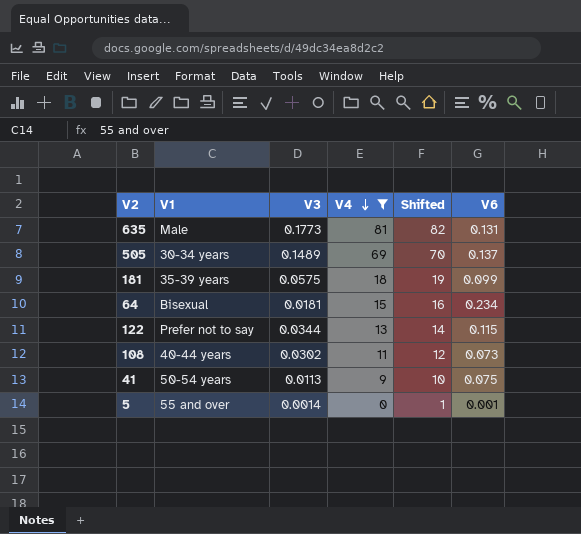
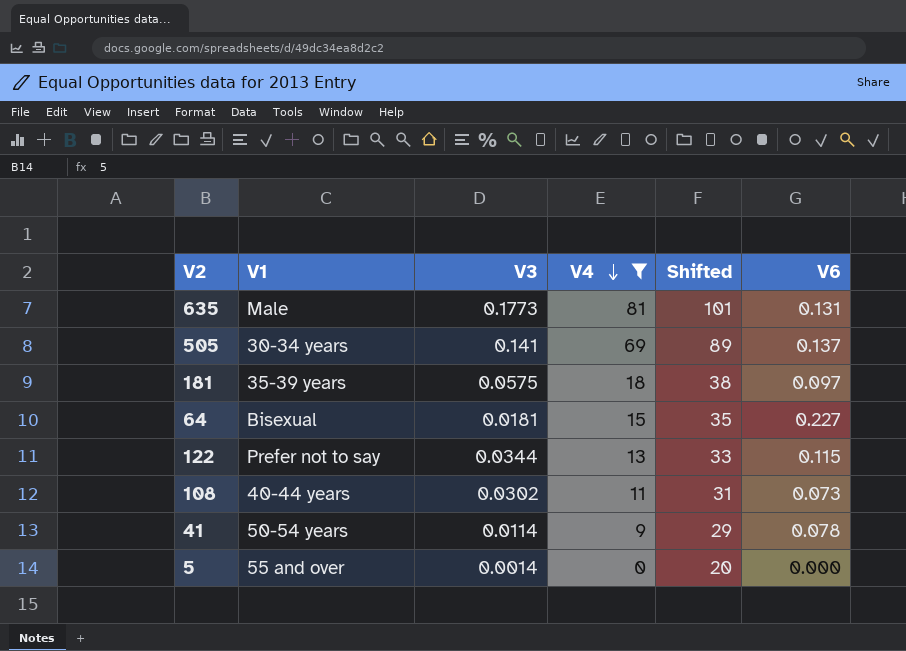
column Shifted | formula: [V4] + 1 -> [V4] + 20
505 | V3: 0.1489 -> 0.141
181 | V6: 0.099 -> 0.097
64 | V6: 0.234 -> 0.227
41 | V3: 0.0113 -> 0.0114
41 | V6: 0.075 -> 0.078
5 | V6: 0.001 -> 0.000

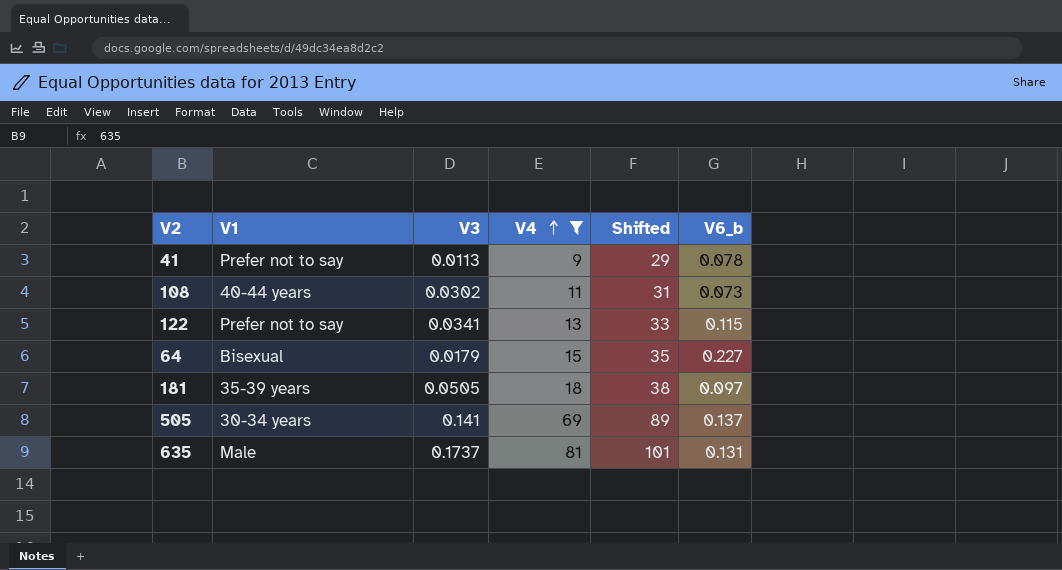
row order: V4 descending -> V4 ascending
column name: V6 -> V6_b
row 5: 55 and over | 0.0014 | 0 | 20 | 0.000 -> none
41 | V1: 50-54 years -> Prefer not to say
41 | V3: 0.0114 -> 0.0113
122 | V3: 0.0344 -> 0.0341
64 | V3: 0.0181 -> 0.0179
181 | V3: 0.0575 -> 0.0505
635 | V3: 0.1773 -> 0.1737

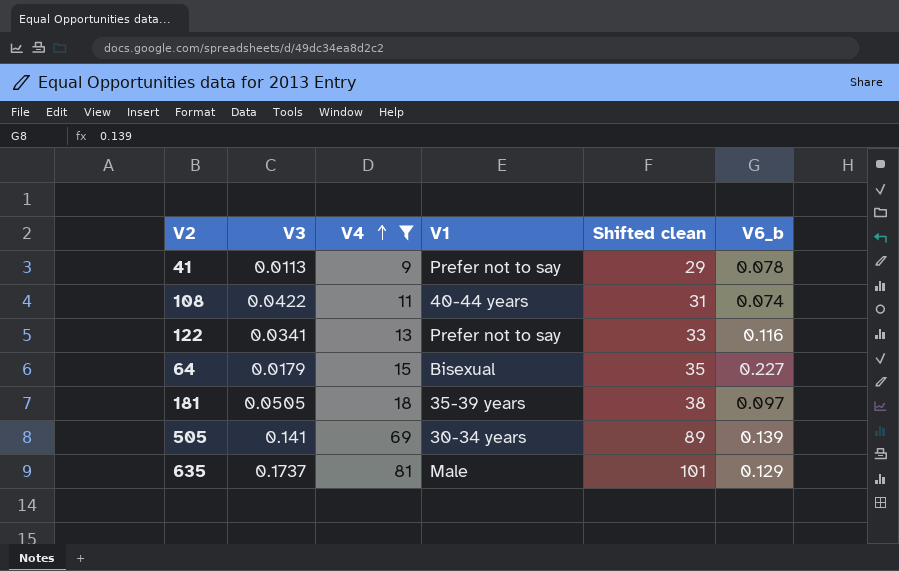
column V1 | position: 2 -> 4
column name: Shifted -> Shifted clean
108 | V3: 0.0302 -> 0.0422
108 | V6_b: 0.073 -> 0.074
122 | V6_b: 0.115 -> 0.116
505 | V6_b: 0.137 -> 0.139
635 | V6_b: 0.131 -> 0.129

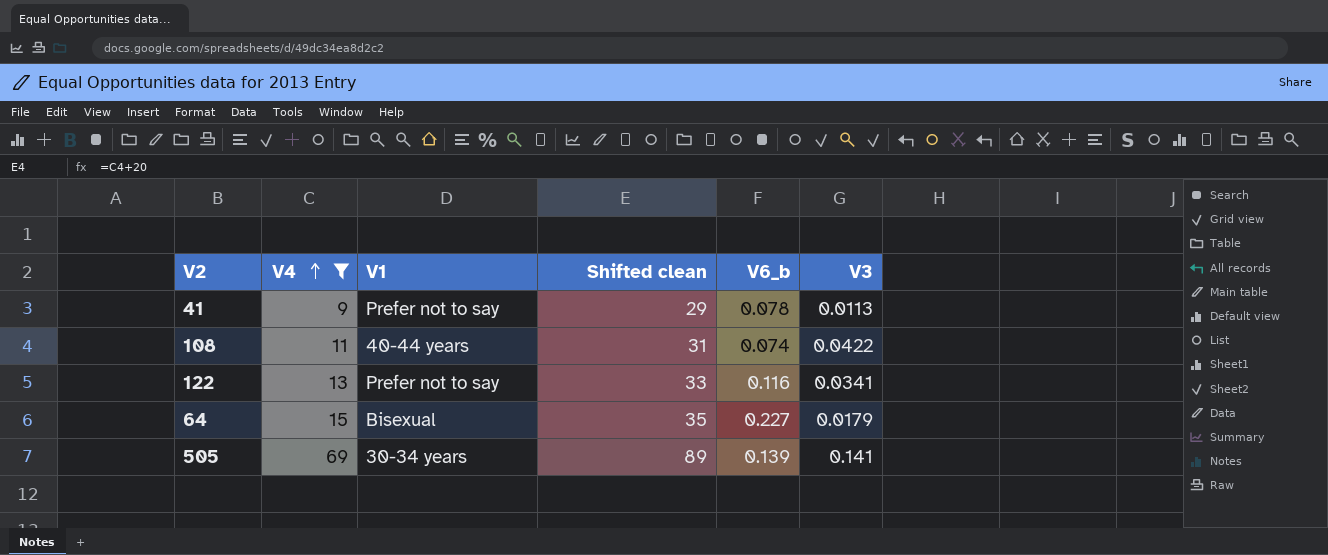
column V3 | position: 2 -> 6
row 181: 0.0505 | 18 | 35-39 years | 38 | 0.097 -> none
row 635: 0.1737 | 81 | Male | 101 | 0.129 -> none

